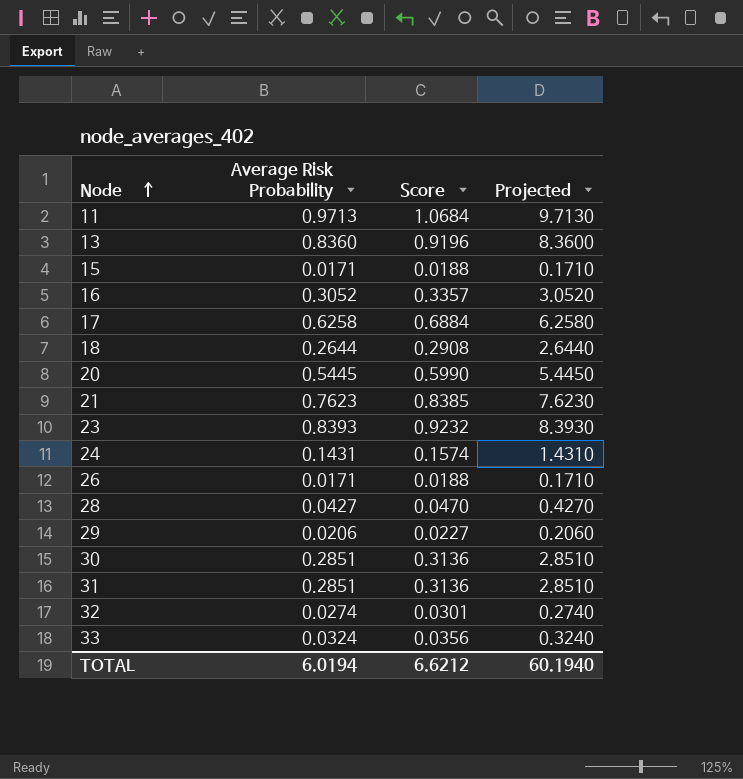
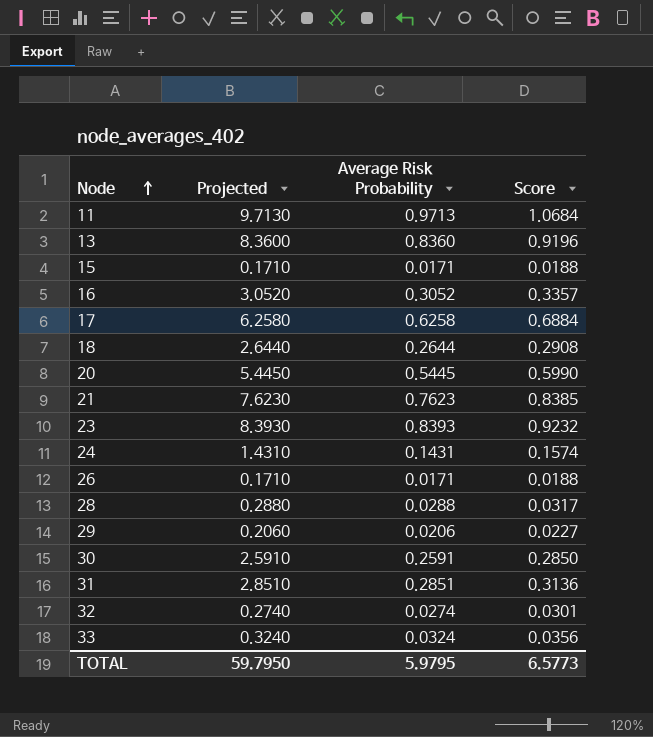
column Projected | position: 4 -> 2
28 | Projected: 0.4270 -> 0.2880
28 | Average Risk Probability: 0.0427 -> 0.0288
28 | Score: 0.0470 -> 0.0317
30 | Projected: 2.8510 -> 2.5910
30 | Average Risk Probability: 0.2851 -> 0.2591
30 | Score: 0.3136 -> 0.2850
TOTAL | Projected: 60.1940 -> 59.7950
TOTAL | Average Risk Probability: 6.0194 -> 5.9795
TOTAL | Score: 6.6212 -> 6.5773

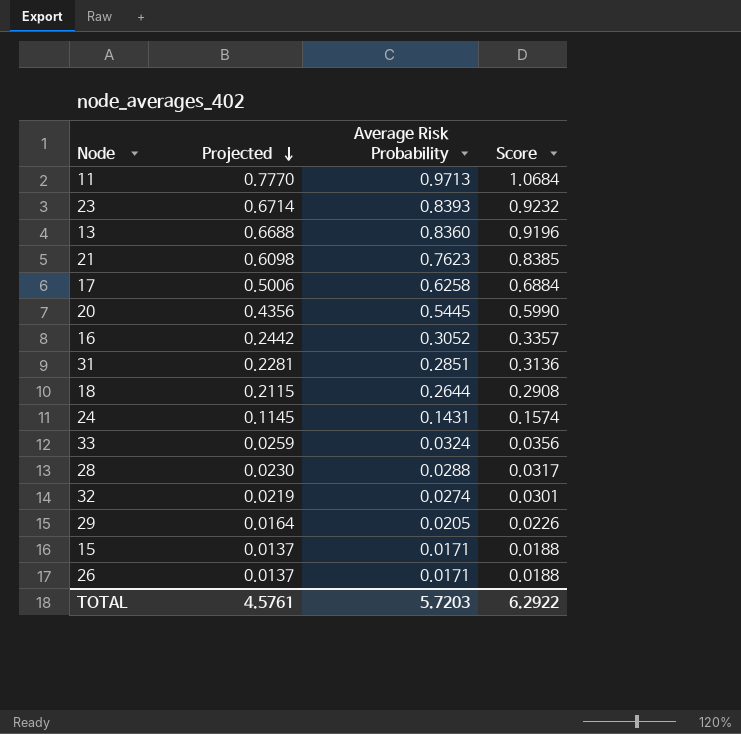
row order: Node ascending -> Projected descending
column Projected | formula: [Average Risk Probability] * 10 -> [Average Risk Probability] * 0.8
row 30: 2.5910 | 0.2591 | 0.2850 -> none
29 | Average Risk Probability: 0.0206 -> 0.0205
29 | Score: 0.0227 -> 0.0226
TOTAL | Projected: 59.7950 -> 4.5761
TOTAL | Average Risk Probability: 5.9795 -> 5.7203
TOTAL | Score: 6.5773 -> 6.2922

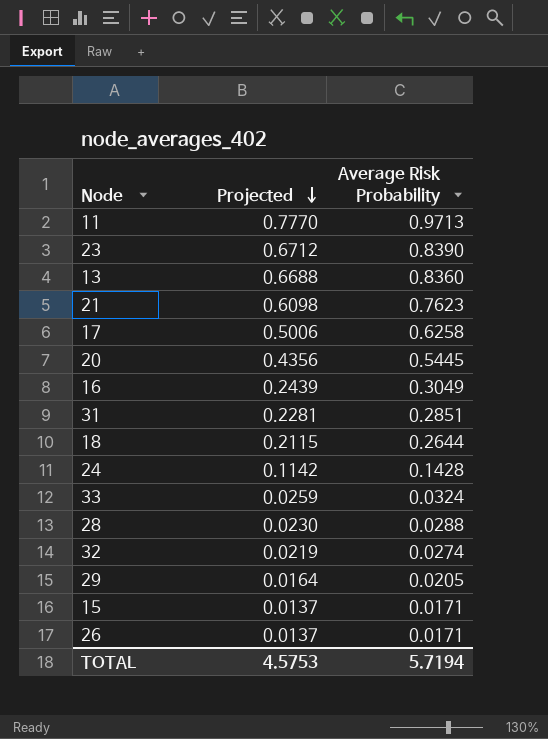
column Score | formula: [Average Risk Probability] * 1.1 -> none
23 | Projected: 0.6714 -> 0.6712
23 | Average Risk Probability: 0.8393 -> 0.8390
16 | Projected: 0.2442 -> 0.2439
16 | Average Risk Probability: 0.3052 -> 0.3049
24 | Projected: 0.1145 -> 0.1142
24 | Average Risk Probability: 0.1431 -> 0.1428
TOTAL | Projected: 4.5761 -> 4.5753
TOTAL | Average Risk Probability: 5.7203 -> 5.7194

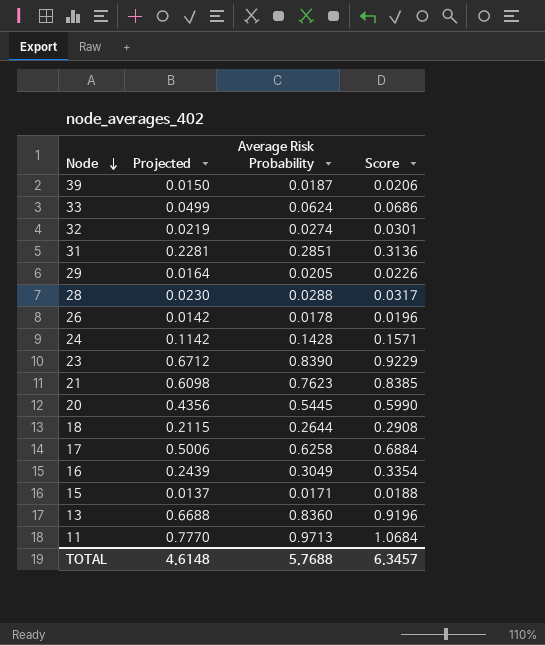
row order: Projected descending -> Node descending
column Score | formula: none -> [Average Risk Probability] * 1.1
row 39: none -> 0.0150 | 0.0187 | 0.0206
33 | Projected: 0.0259 -> 0.0499
33 | Average Risk Probability: 0.0324 -> 0.0624
26 | Projected: 0.0137 -> 0.0142
26 | Average Risk Probability: 0.0171 -> 0.0178
TOTAL | Projected: 4.5753 -> 4.6148
TOTAL | Average Risk Probability: 5.7194 -> 5.7688

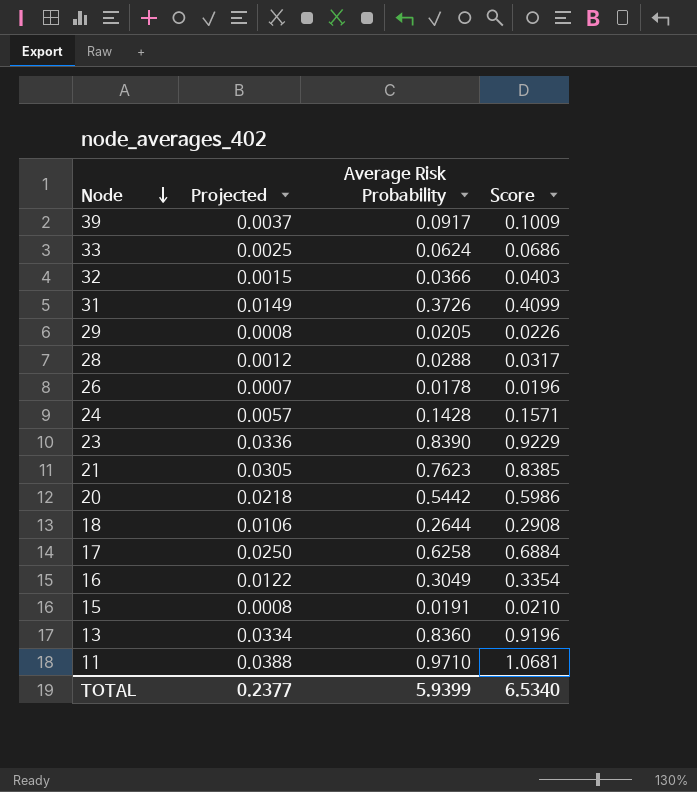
column Projected | formula: [Average Risk Probability] * 0.8 -> [Average Risk Probability] * 0.04
39 | Average Risk Probability: 0.0187 -> 0.0917
39 | Score: 0.0206 -> 0.1009
32 | Average Risk Probability: 0.0274 -> 0.0366
32 | Score: 0.0301 -> 0.0403
31 | Average Risk Probability: 0.2851 -> 0.3726
31 | Score: 0.3136 -> 0.4099
20 | Average Risk Probability: 0.5445 -> 0.5442
20 | Score: 0.5990 -> 0.5986
15 | Average Risk Probability: 0.0171 -> 0.0191
15 | Score: 0.0188 -> 0.0210
11 | Average Risk Probability: 0.9713 -> 0.9710
11 | Score: 1.0684 -> 1.0681
TOTAL | Projected: 4.6148 -> 0.2377
TOTAL | Average Risk Probability: 5.7688 -> 5.9399
TOTAL | Score: 6.3457 -> 6.5340

